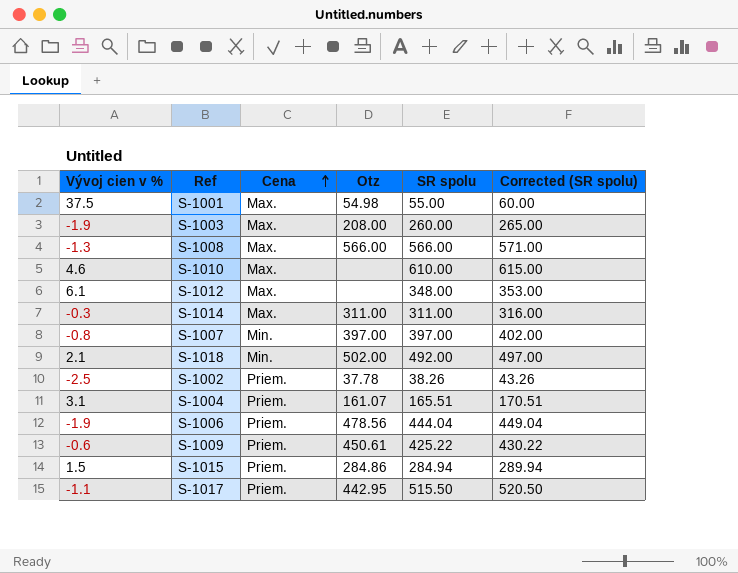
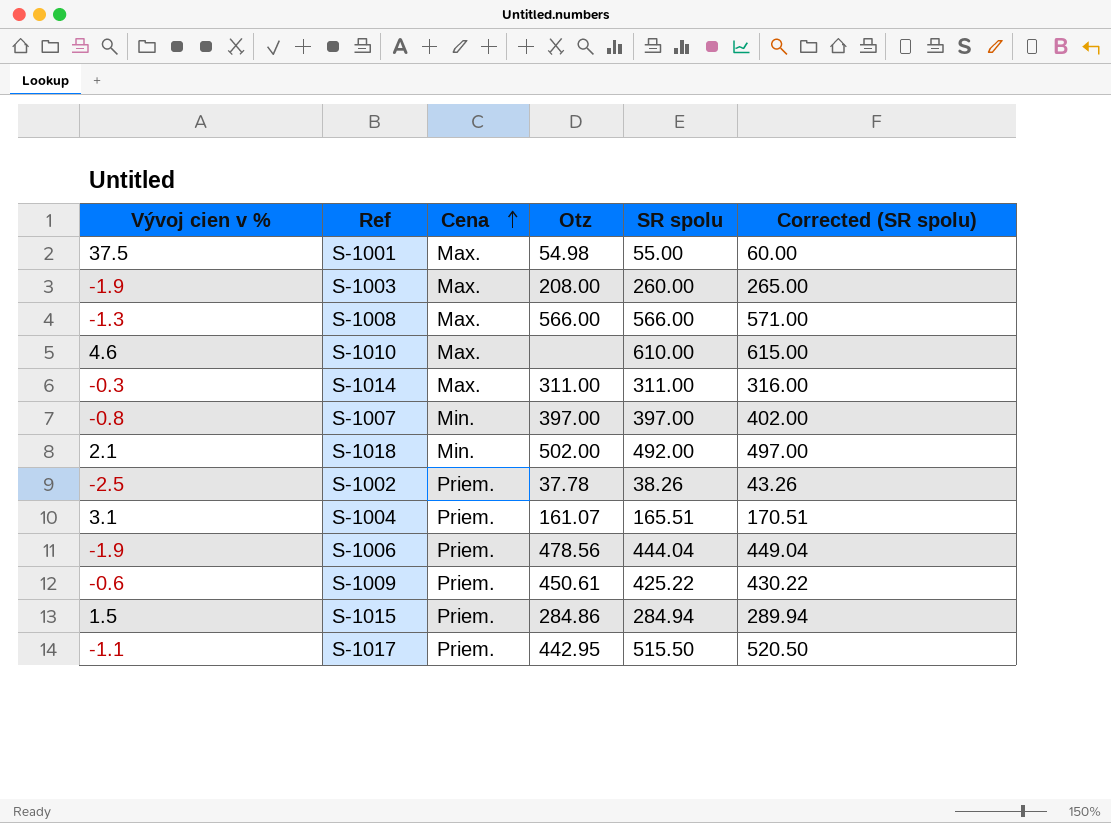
row S-1012: 6.1 | Max. | none | 348.00 | 353.00 -> none

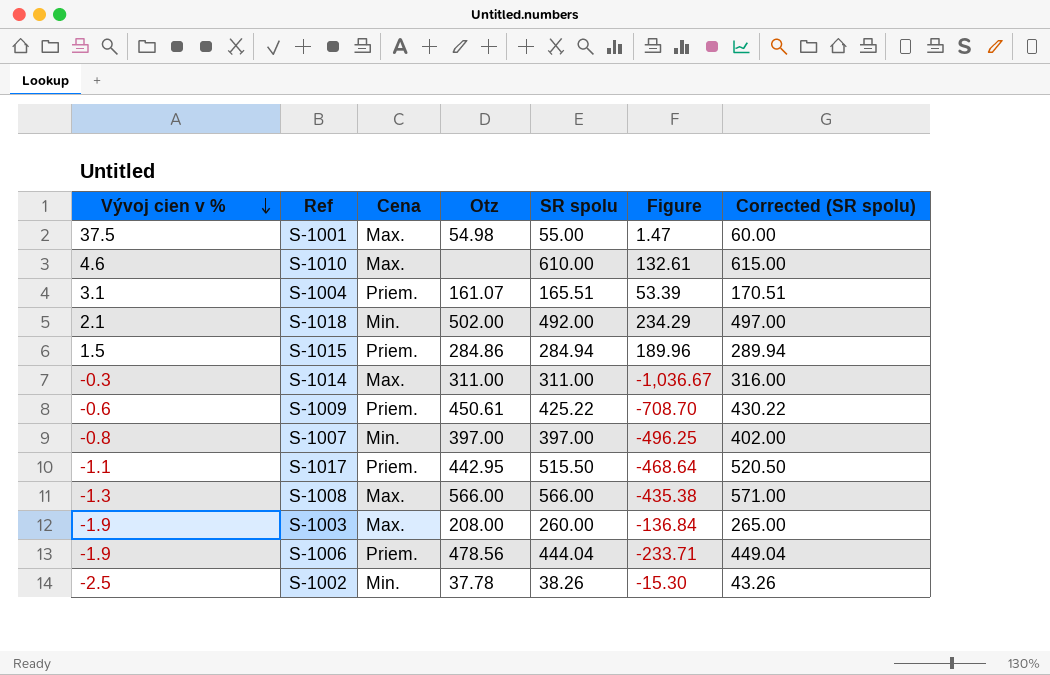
row order: Cena ascending -> Vývoj cien v % descending
column Figure | formula: none -> [SR spolu] / [Vývoj cien v %]
S-1002 | Cena: Priem. -> Min.

